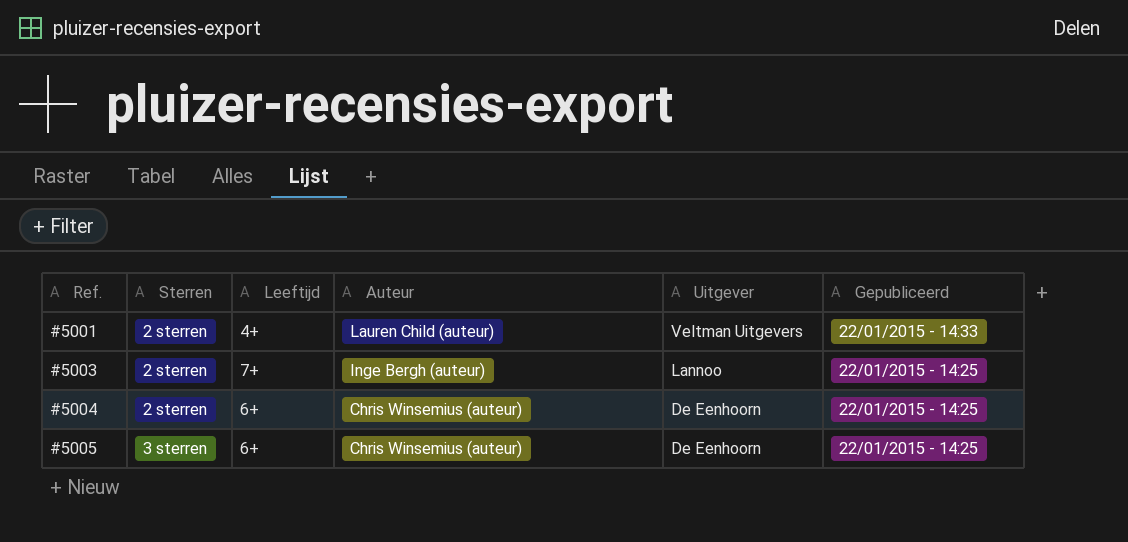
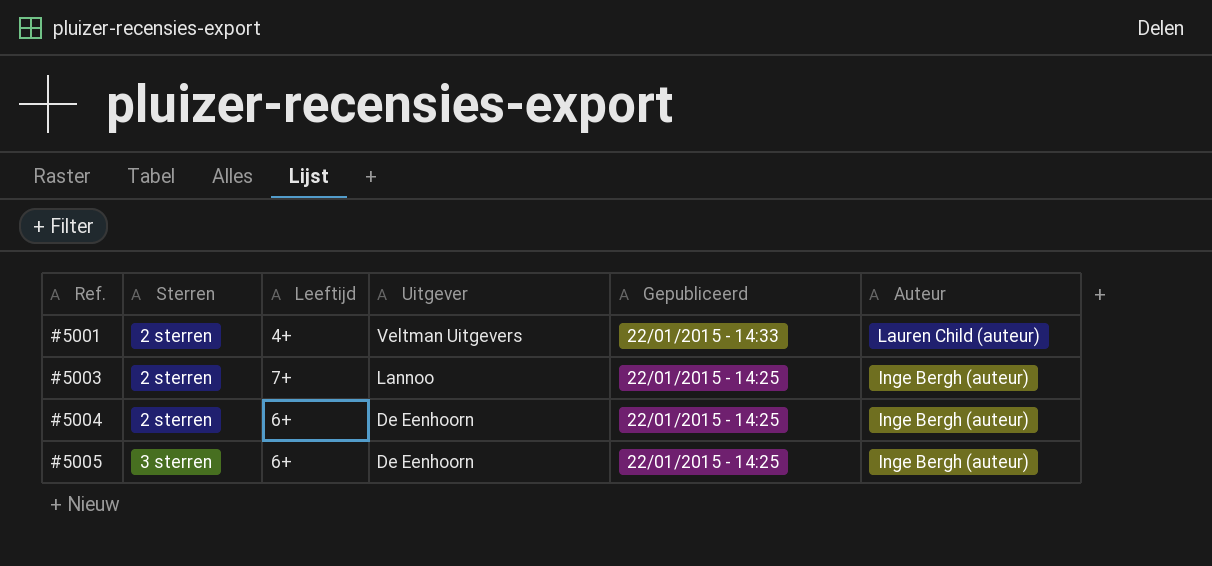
column Auteur | position: 4 -> 6
#5004 | Auteur: Chris Winsemius (auteur) -> Inge Bergh (auteur)
#5005 | Auteur: Chris Winsemius (auteur) -> Inge Bergh (auteur)

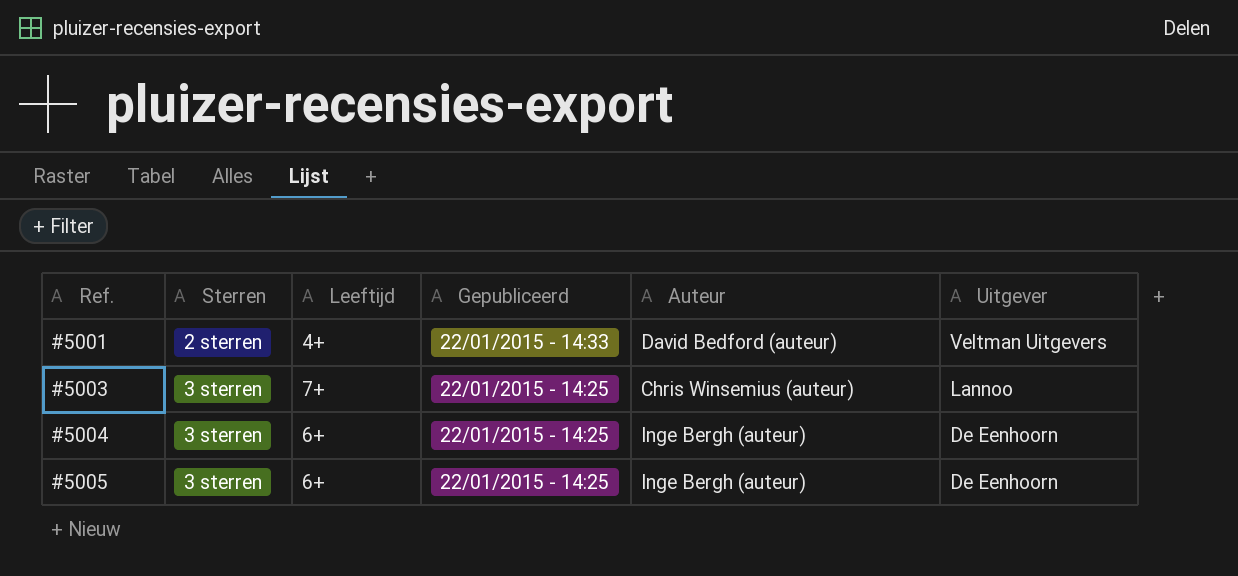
column Uitgever | position: 4 -> 6
#5001 | Auteur: Lauren Child (auteur) -> David Bedford (auteur)
#5003 | Sterren: 2 sterren -> 3 sterren
#5003 | Auteur: Inge Bergh (auteur) -> Chris Winsemius (auteur)
#5004 | Sterren: 2 sterren -> 3 sterren

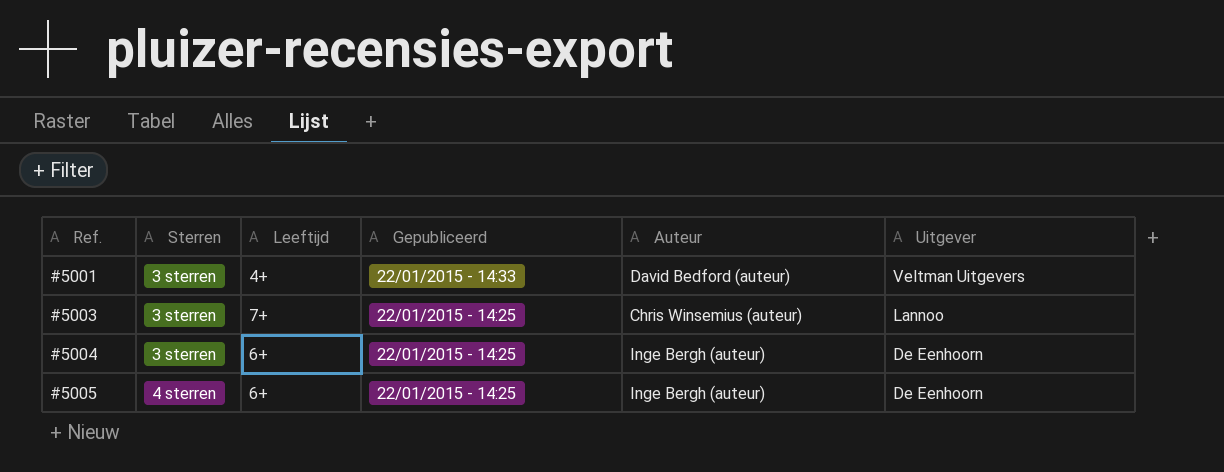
#5001 | Sterren: 2 sterren -> 3 sterren
#5005 | Sterren: 3 sterren -> 4 sterren

